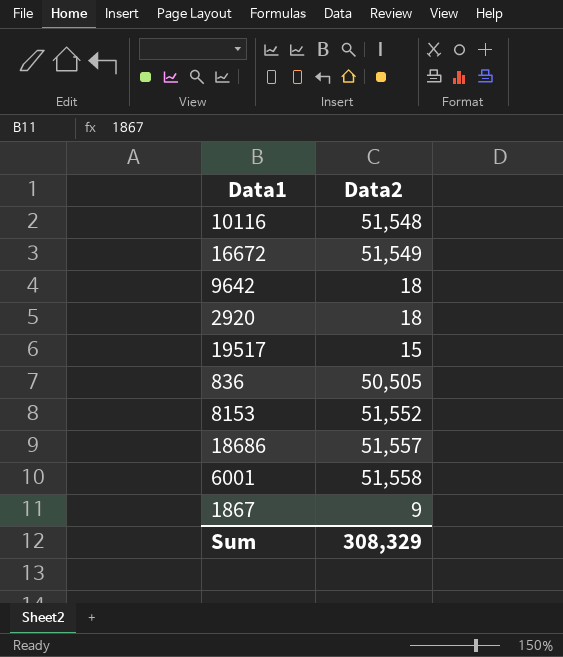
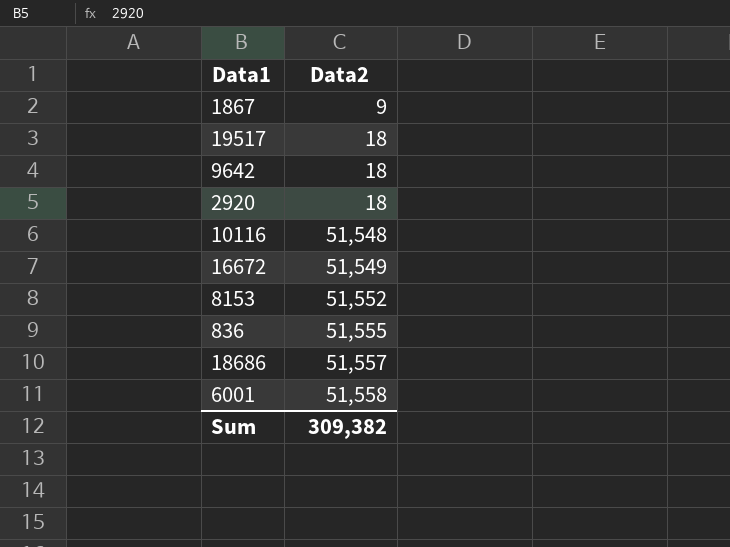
row order: none -> Data2 ascending
19517 | Data2: 15 -> 18
836 | Data2: 50,505 -> 51,555
Sum | Data2: 308,329 -> 309,382

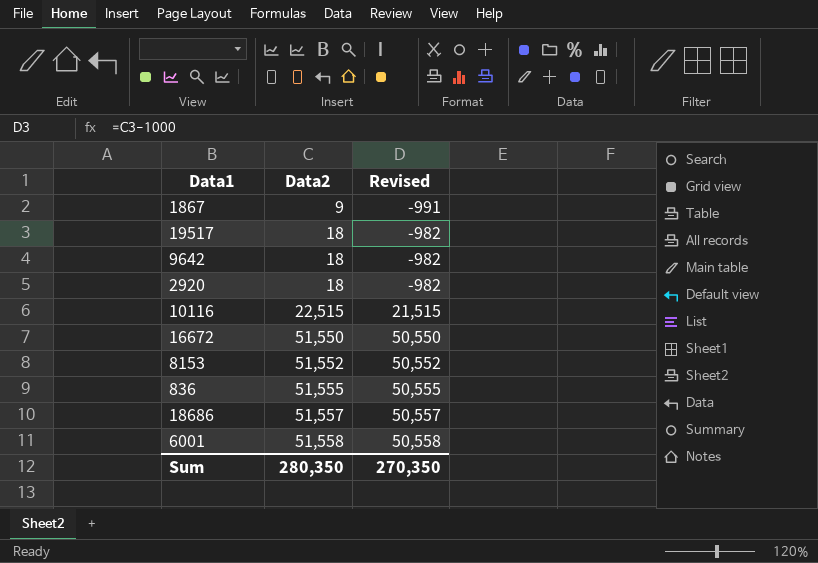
column Revised | formula: none -> [Data2] - 1000
10116 | Data2: 51,548 -> 22,515
16672 | Data2: 51,549 -> 51,550
Sum | Data2: 309,382 -> 280,350

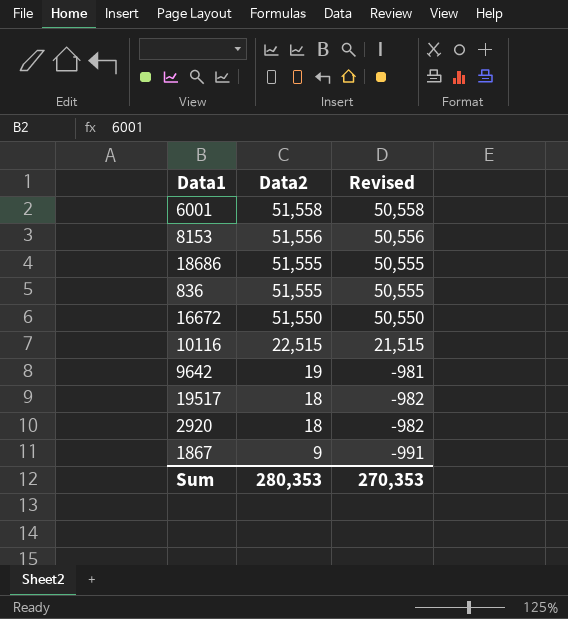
row order: Data2 ascending -> Data2 descending
8153 | Data2: 51,552 -> 51,556
8153 | Revised: 50,552 -> 50,556
18686 | Data2: 51,557 -> 51,555
18686 | Revised: 50,557 -> 50,555
9642 | Data2: 18 -> 19
9642 | Revised: -982 -> -981
Sum | Data2: 280,350 -> 280,353
Sum | Revised: 270,350 -> 270,353

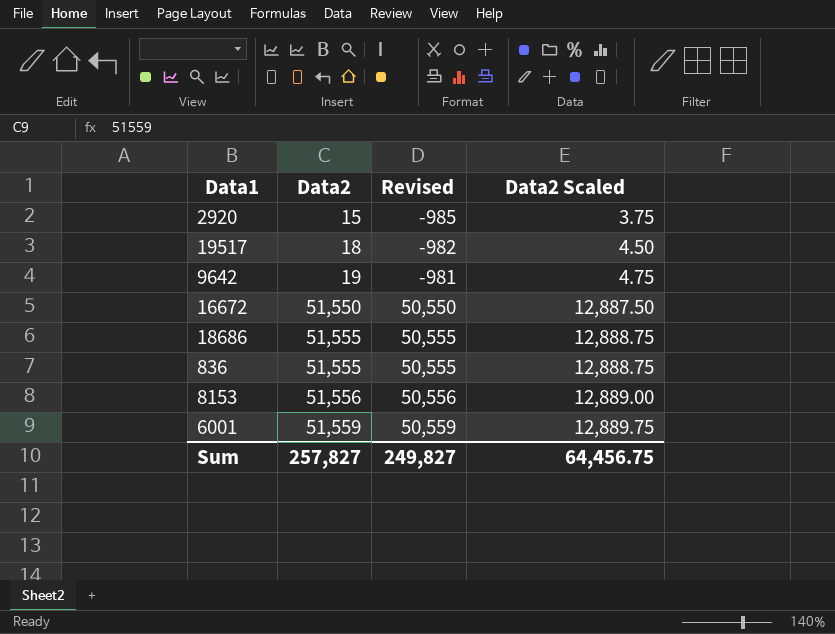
row order: Data2 descending -> Data2 ascending
column Data2 Scaled | formula: none -> [Data2] * 0.25
row 10116: 22,515 | 21,515 -> none
row 1867: 9 | -991 -> none
2920 | Data2: 18 -> 15
2920 | Revised: -982 -> -985
6001 | Data2: 51,558 -> 51,559
6001 | Revised: 50,558 -> 50,559
Sum | Data2: 280,353 -> 257,827
Sum | Revised: 270,353 -> 249,827

